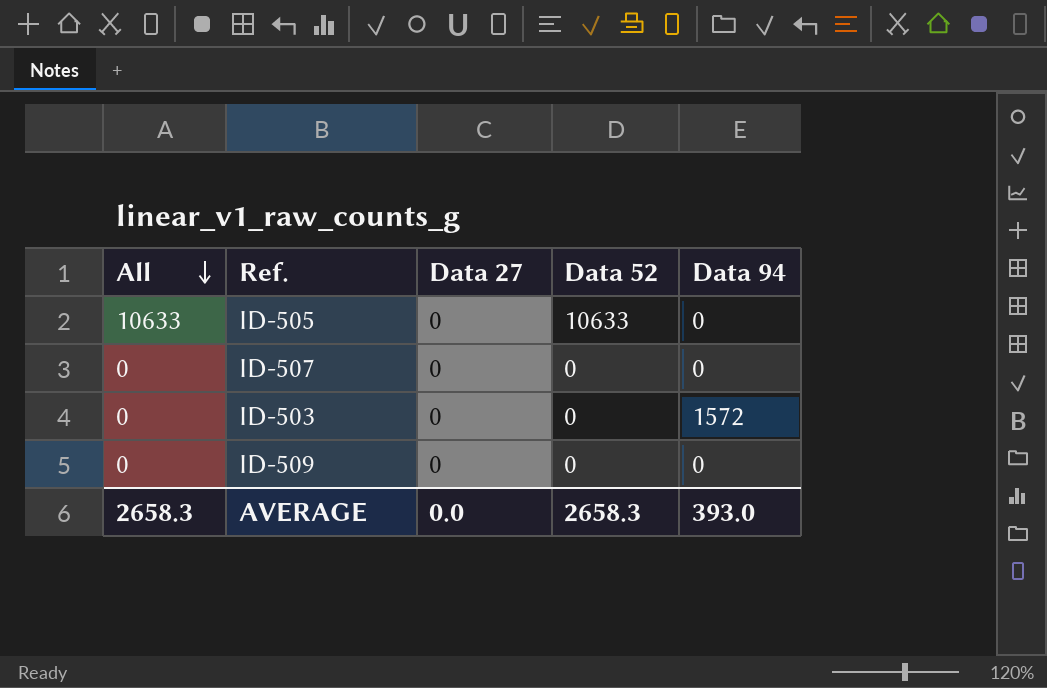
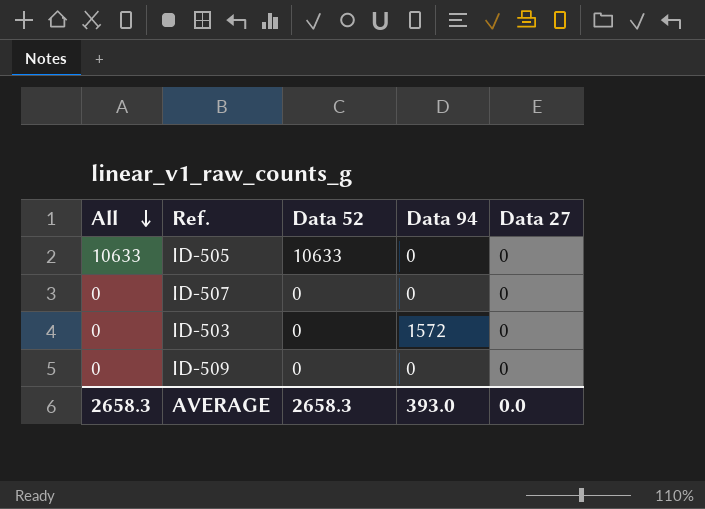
column Data 27 | position: 3 -> 5

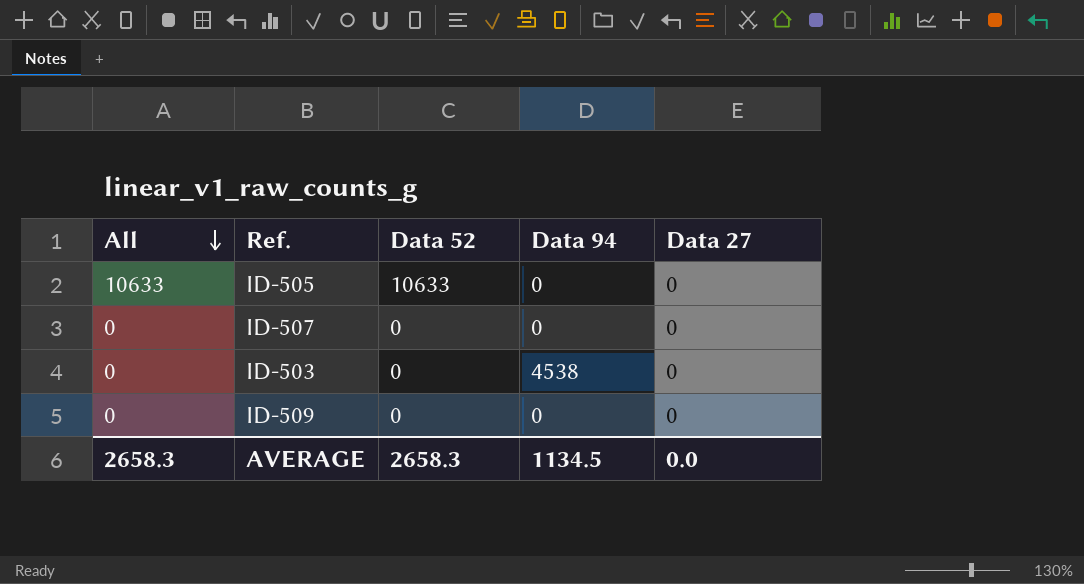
ID-503 | Data 94: 1572 -> 4538
AVERAGE | Data 94: 393.0 -> 1134.5

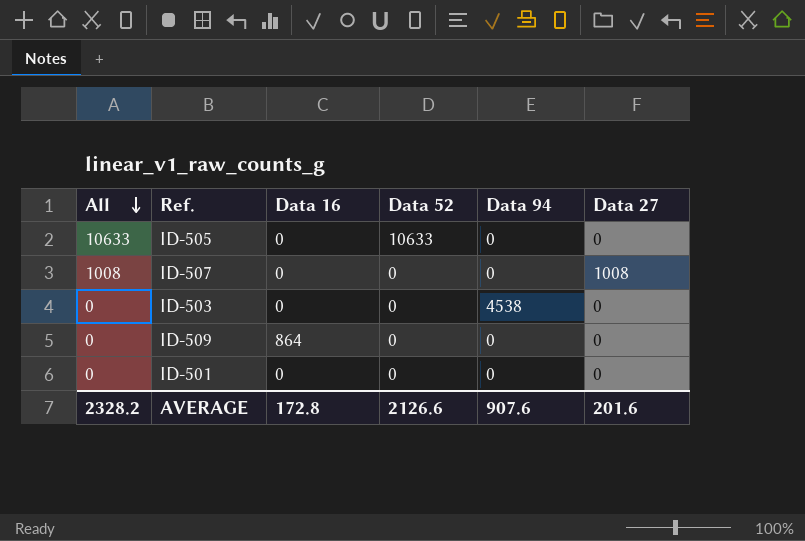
column Data 16 | position: none -> 3
ID-507 | All: 0 -> 1008
ID-507 | Data 27: 0 -> 1008
row ID-501: none -> 0 | 0 | 0 | 0 | 0
AVERAGE | All: 2658.3 -> 2328.2
AVERAGE | Data 52: 2658.3 -> 2126.6
AVERAGE | Data 94: 1134.5 -> 907.6
AVERAGE | Data 27: 0.0 -> 201.6

